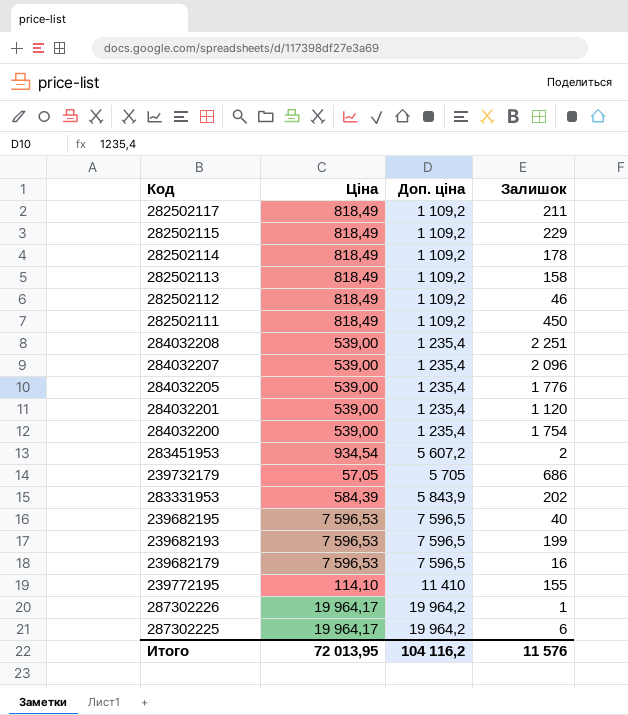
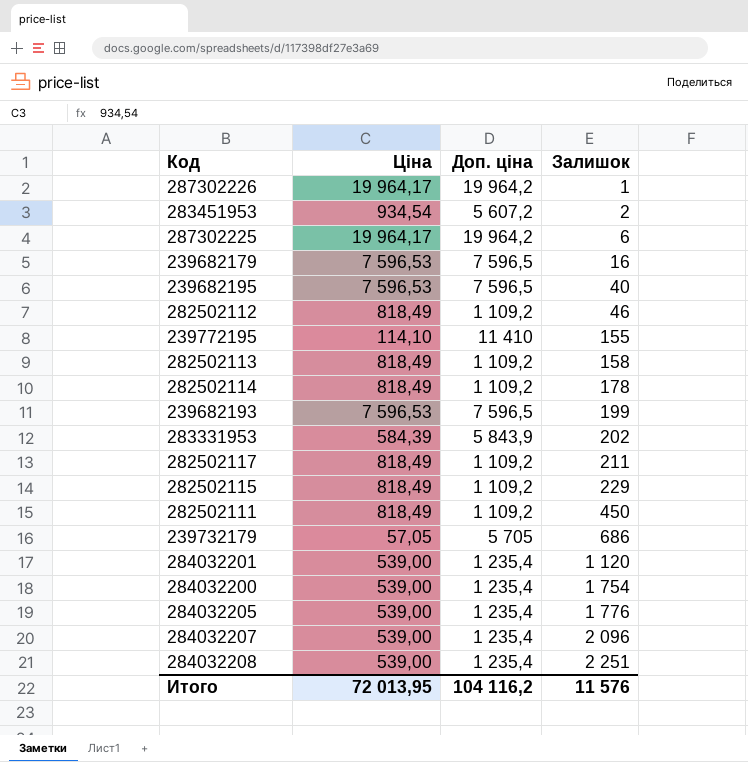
row order: Доп. ціна ascending -> Залишок ascending

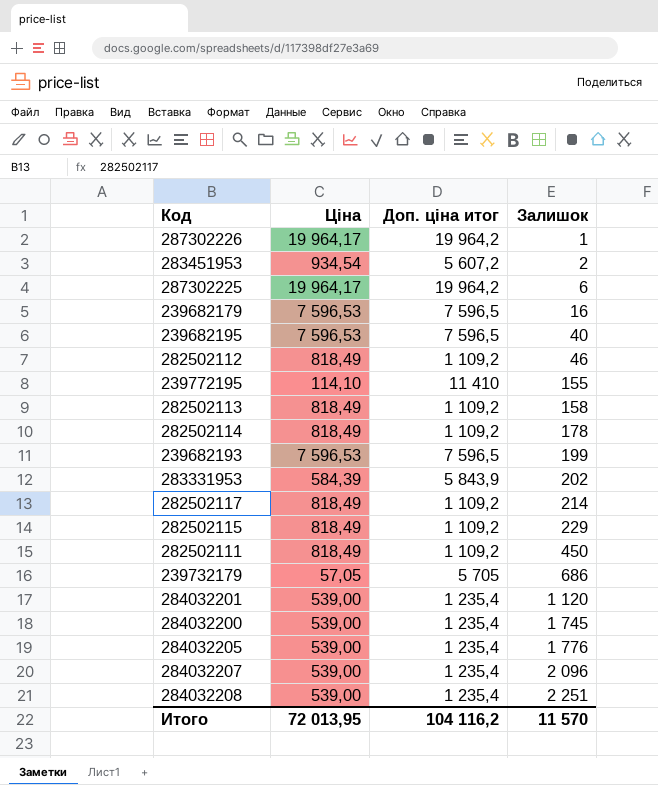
column name: Доп. ціна -> Доп. ціна итог
282502117 | Залишок: 211 -> 214
284032200 | Залишок: 1 754 -> 1 745
Итого | Залишок: 11 576 -> 11 570

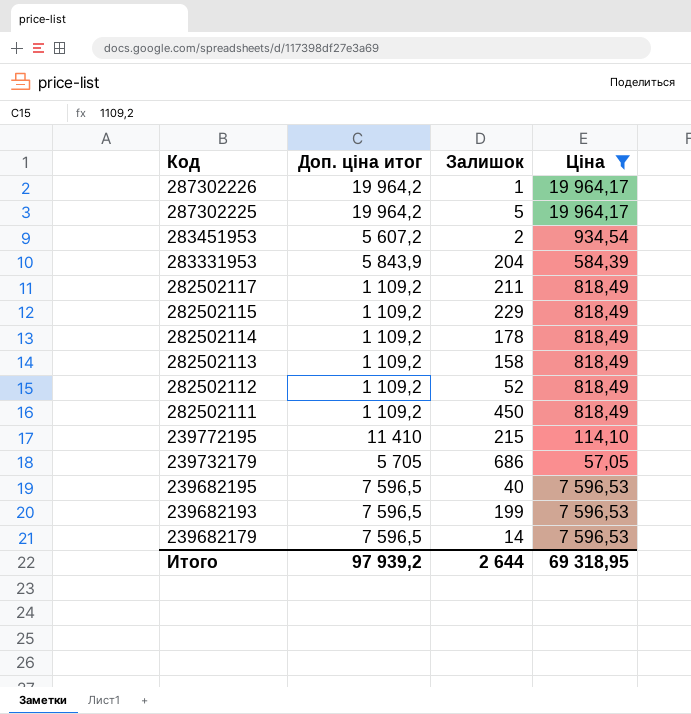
filter: none -> Ціна != 539,00
row order: Залишок ascending -> Код descending
column Ціна | position: 2 -> 4
287302225 | Залишок: 6 -> 5
283331953 | Залишок: 202 -> 204
282502117 | Залишок: 214 -> 211
282502112 | Залишок: 46 -> 52
239772195 | Залишок: 155 -> 215
239682179 | Залишок: 16 -> 14
Итого | Доп. ціна итог: 104 116,2 -> 97 939,2
Итого | Залишок: 11 570 -> 2 644
Итого | Ціна: 72 013,95 -> 69 318,95

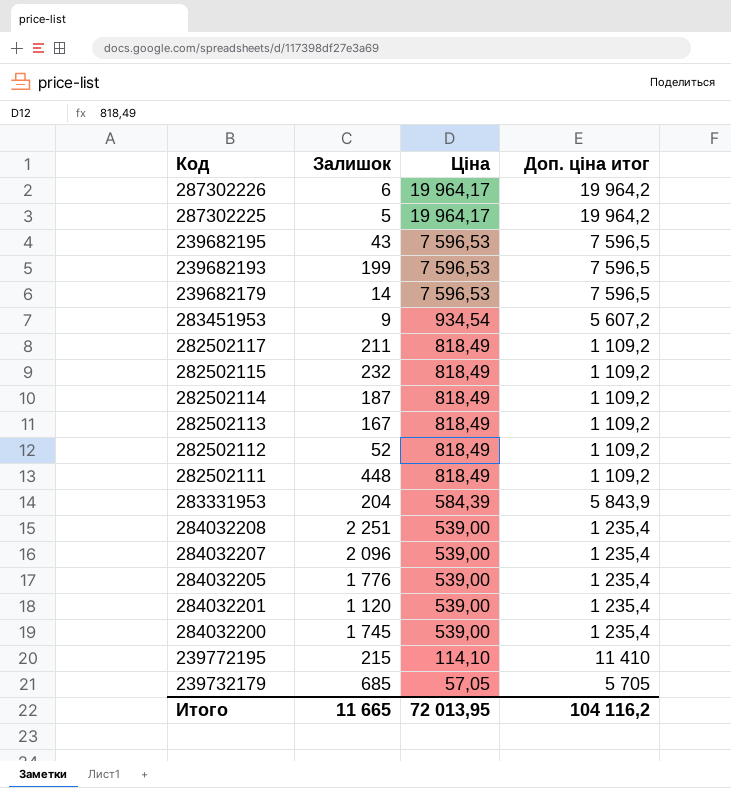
filter: Ціна != 539,00 -> none
row order: Код descending -> Ціна descending
column Доп. ціна итог | position: 2 -> 4
287302226 | Залишок: 1 -> 6
239682195 | Залишок: 40 -> 43
283451953 | Залишок: 2 -> 9
282502115 | Залишок: 229 -> 232
282502114 | Залишок: 178 -> 187
282502113 | Залишок: 158 -> 167
282502111 | Залишок: 450 -> 448
239732179 | Залишок: 686 -> 685
Итого | Залишок: 2 644 -> 11 665
Итого | Ціна: 69 318,95 -> 72 013,95
Итого | Доп. ціна итог: 97 939,2 -> 104 116,2

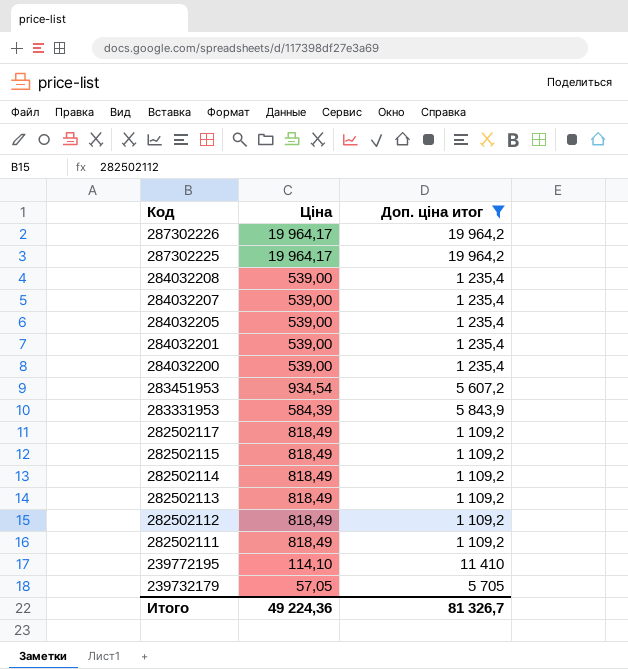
filter: none -> Доп. ціна итог != 7 596,5
row order: Ціна descending -> Код descending
column Залишок | position: 2 -> none
Итого | Ціна: 72 013,95 -> 49 224,36
Итого | Доп. ціна итог: 104 116,2 -> 81 326,7

